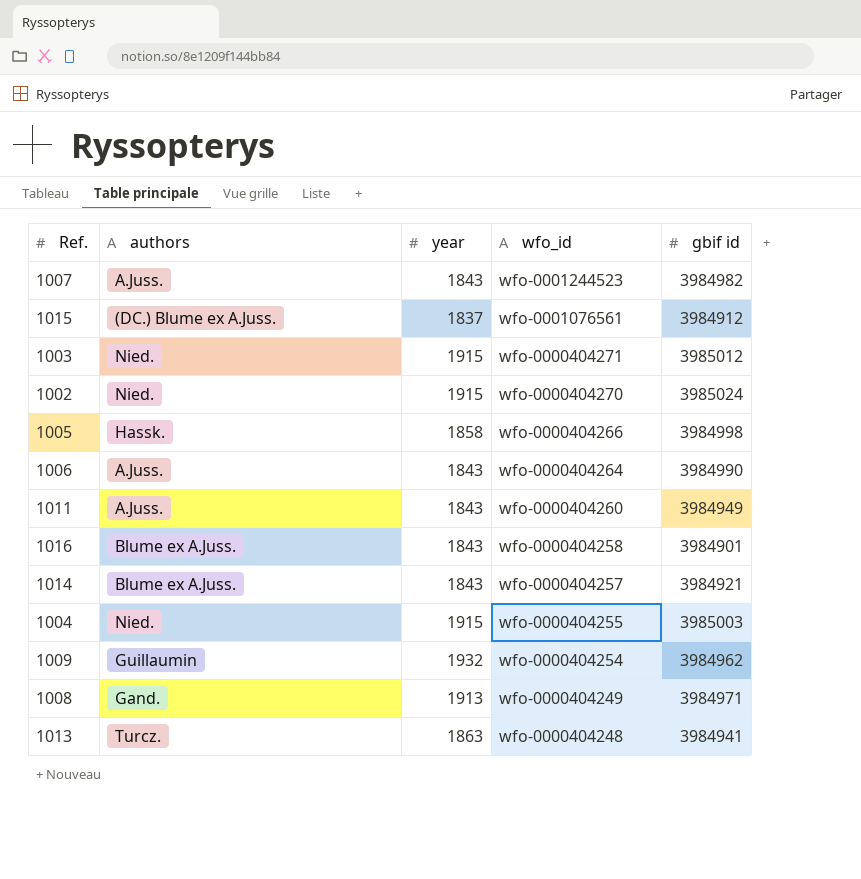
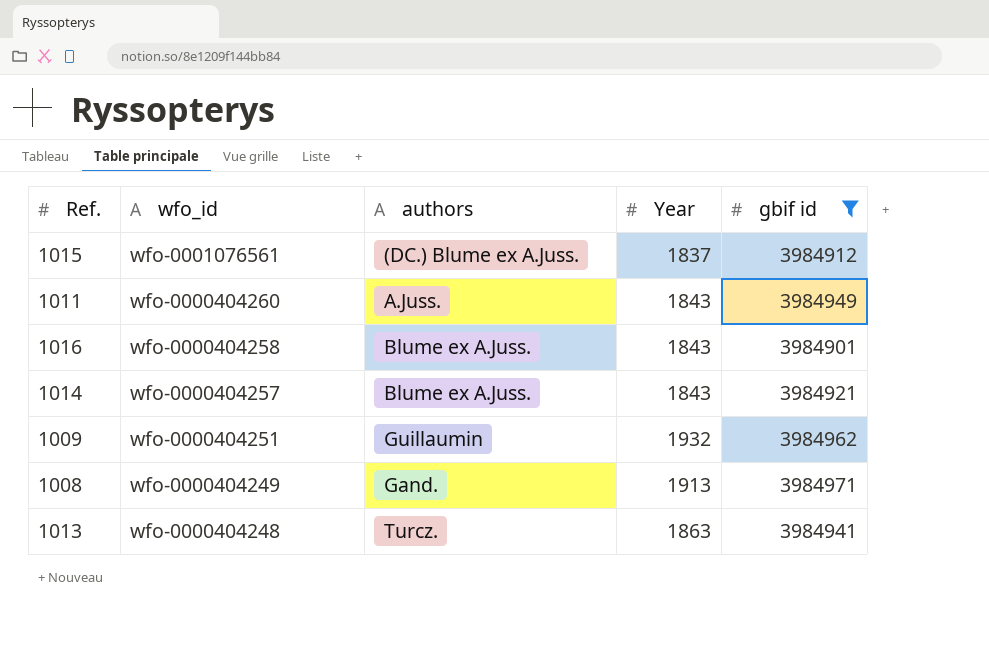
filter: none -> gbif id <= 3984971
column wfo_id | position: 4 -> 2
column name: year -> Year
1009 | wfo_id: wfo-0000404254 -> wfo-0000404251

